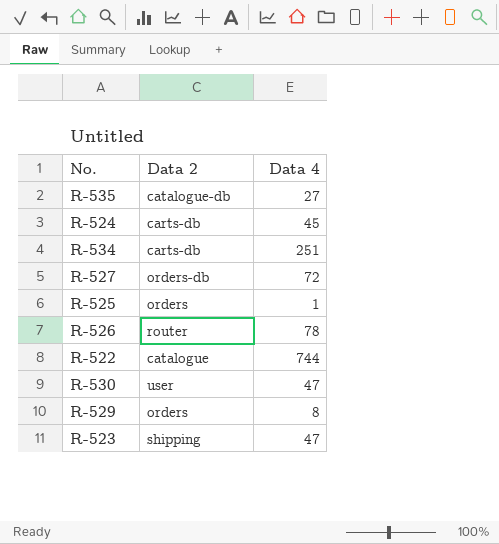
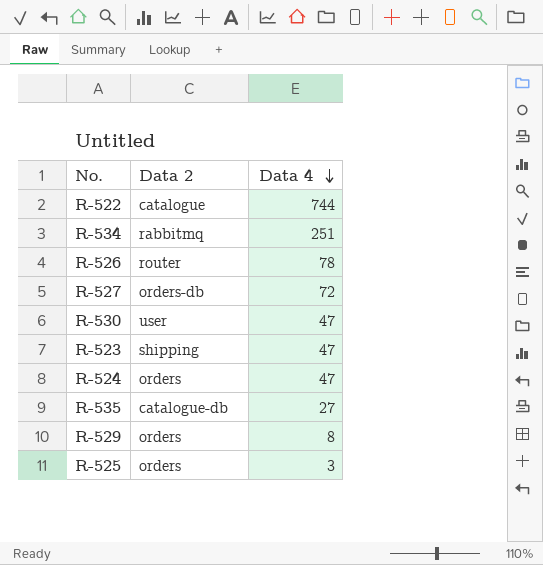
row order: none -> Data 4 descending
R-534 | Data 2: carts-db -> rabbitmq
R-524 | Data 2: carts-db -> orders
R-524 | Data 4: 45 -> 47
R-525 | Data 4: 1 -> 3

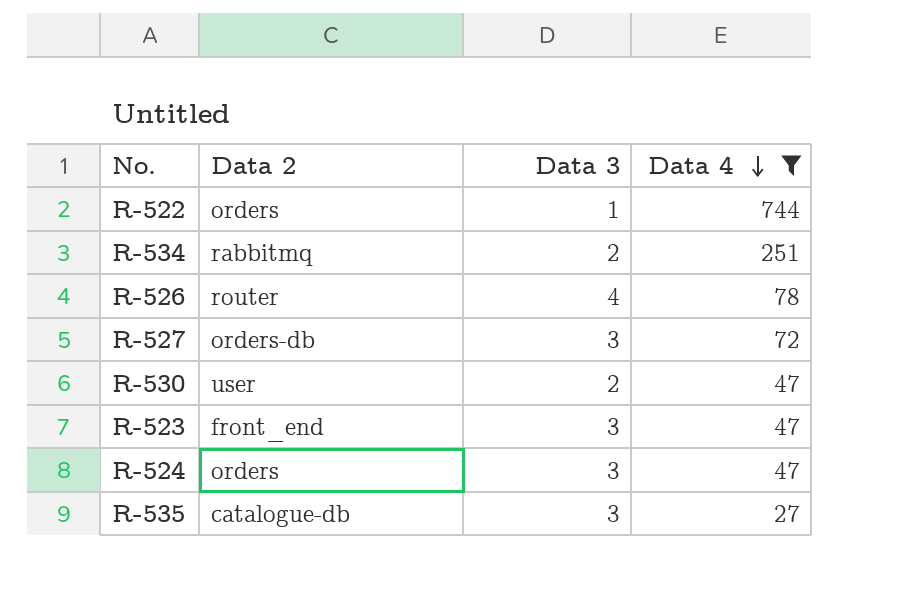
filter: none -> Data 4 >= 27
column Data 3 | position: none -> 3
R-522 | Data 2: catalogue -> orders
R-523 | Data 2: shipping -> front_end

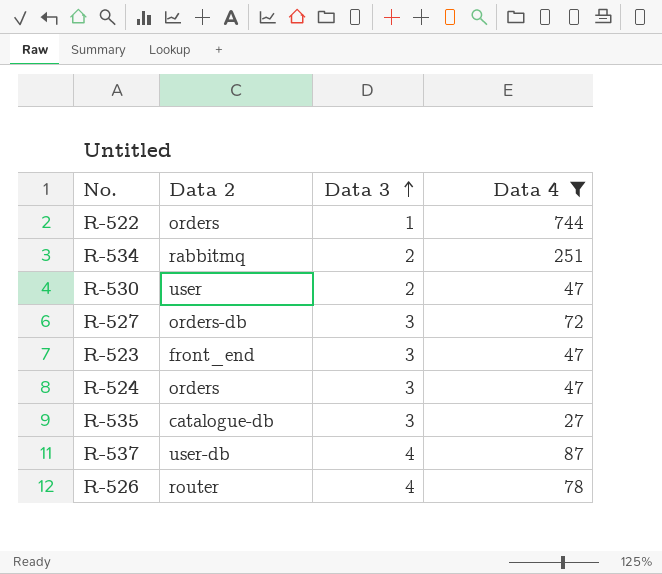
row order: Data 4 descending -> Data 3 ascending
row R-537: none -> user-db | 4 | 87

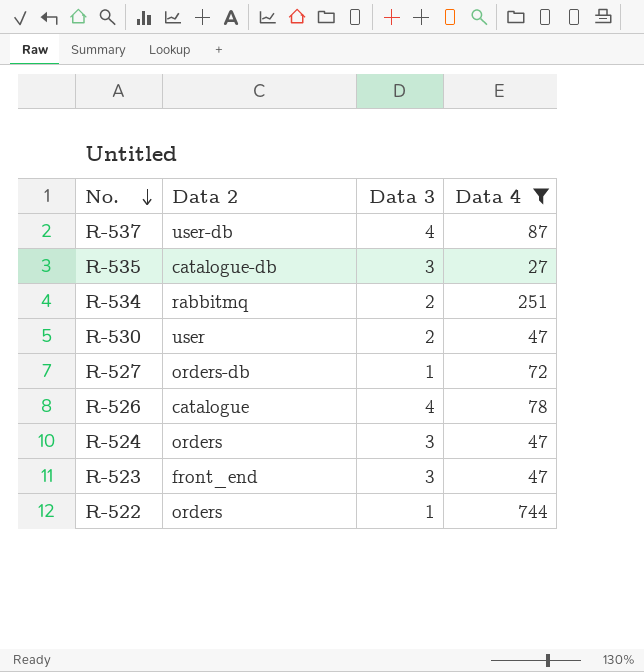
row order: Data 3 ascending -> No. descending
R-527 | Data 3: 3 -> 1
R-526 | Data 2: router -> catalogue

